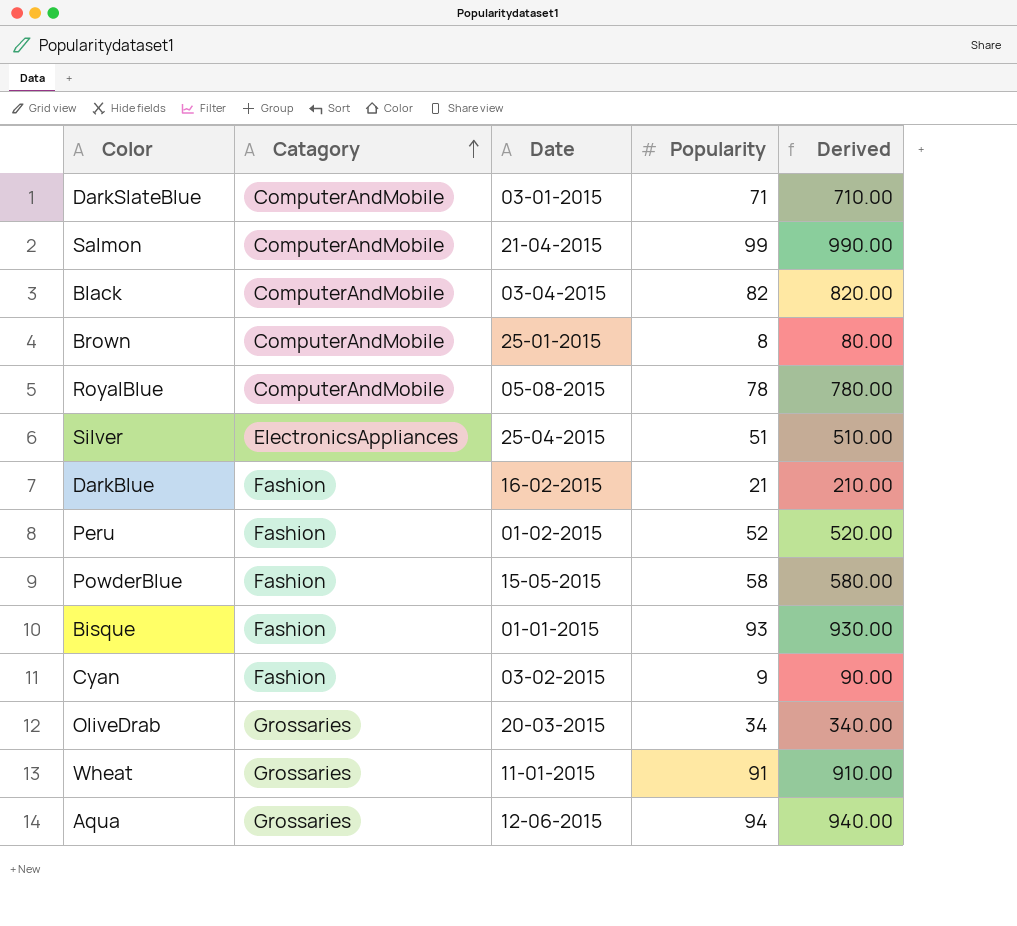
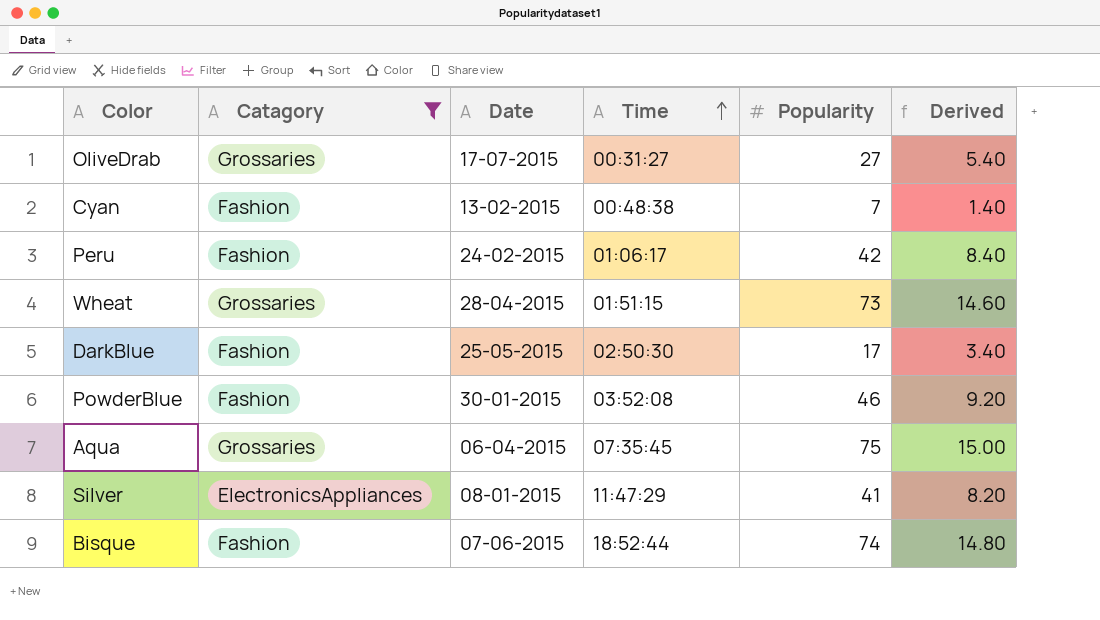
filter: none -> Catagory != ComputerAndMobile
row order: Catagory ascending -> Time ascending
column Time | position: none -> 4
column Derived | formula: [Popularity] * 10 -> [Popularity] * 0.2
OliveDrab | Date: 20-03-2015 -> 17-07-2015
OliveDrab | Popularity: 34 -> 27
Cyan | Date: 03-02-2015 -> 13-02-2015
Cyan | Popularity: 9 -> 7
Peru | Date: 01-02-2015 -> 24-02-2015
Peru | Popularity: 52 -> 42
Wheat | Date: 11-01-2015 -> 28-04-2015
Wheat | Popularity: 91 -> 73
DarkBlue | Date: 16-02-2015 -> 25-05-2015
DarkBlue | Popularity: 21 -> 17
PowderBlue | Date: 15-05-2015 -> 30-01-2015
PowderBlue | Popularity: 58 -> 46
Aqua | Date: 12-06-2015 -> 06-04-2015
Aqua | Popularity: 94 -> 75
Silver | Date: 25-04-2015 -> 08-01-2015
Silver | Popularity: 51 -> 41
Bisque | Date: 01-01-2015 -> 07-06-2015
Bisque | Popularity: 93 -> 74

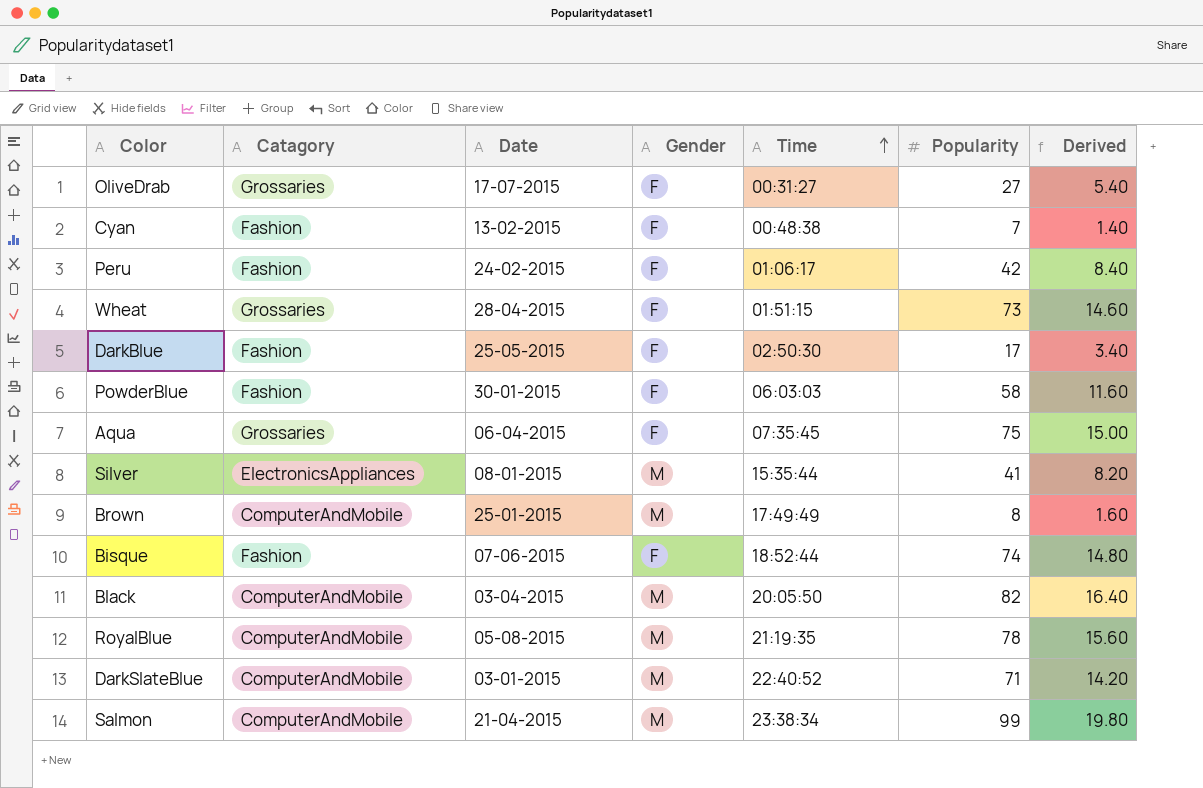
filter: Catagory != ComputerAndMobile -> none
column Gender | position: none -> 4
PowderBlue | Time: 03:52:08 -> 06:03:03
PowderBlue | Popularity: 46 -> 58
PowderBlue | Derived: 9.20 -> 11.60
Silver | Time: 11:47:29 -> 15:35:44

